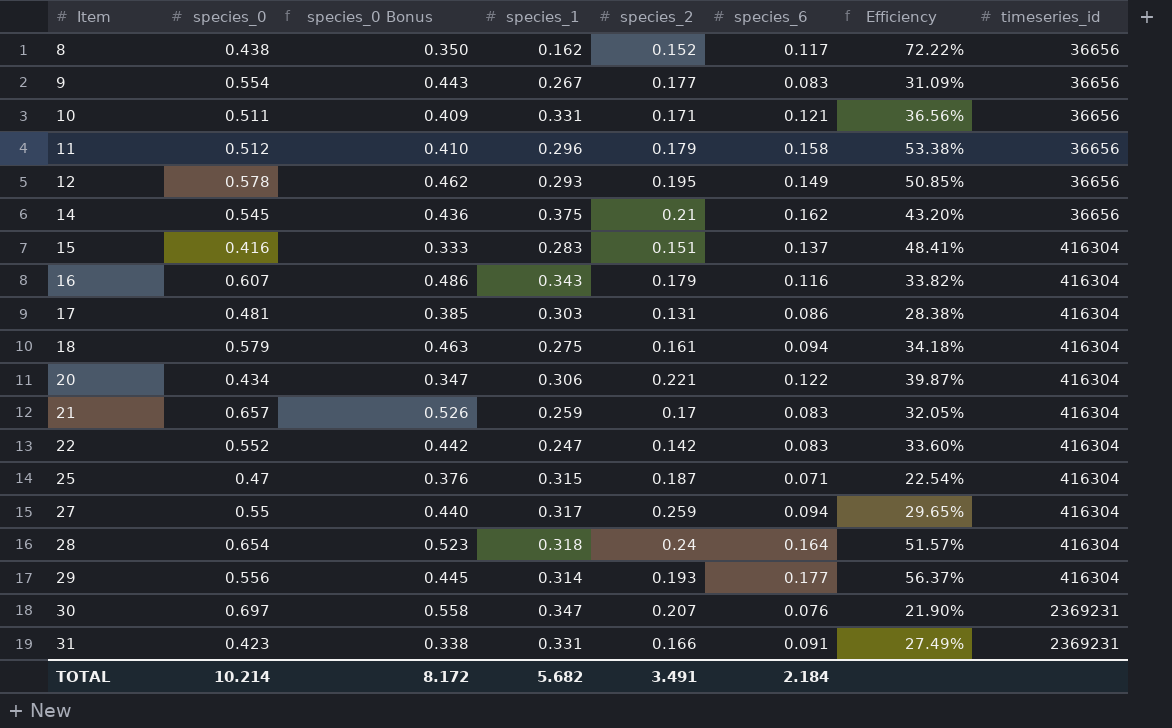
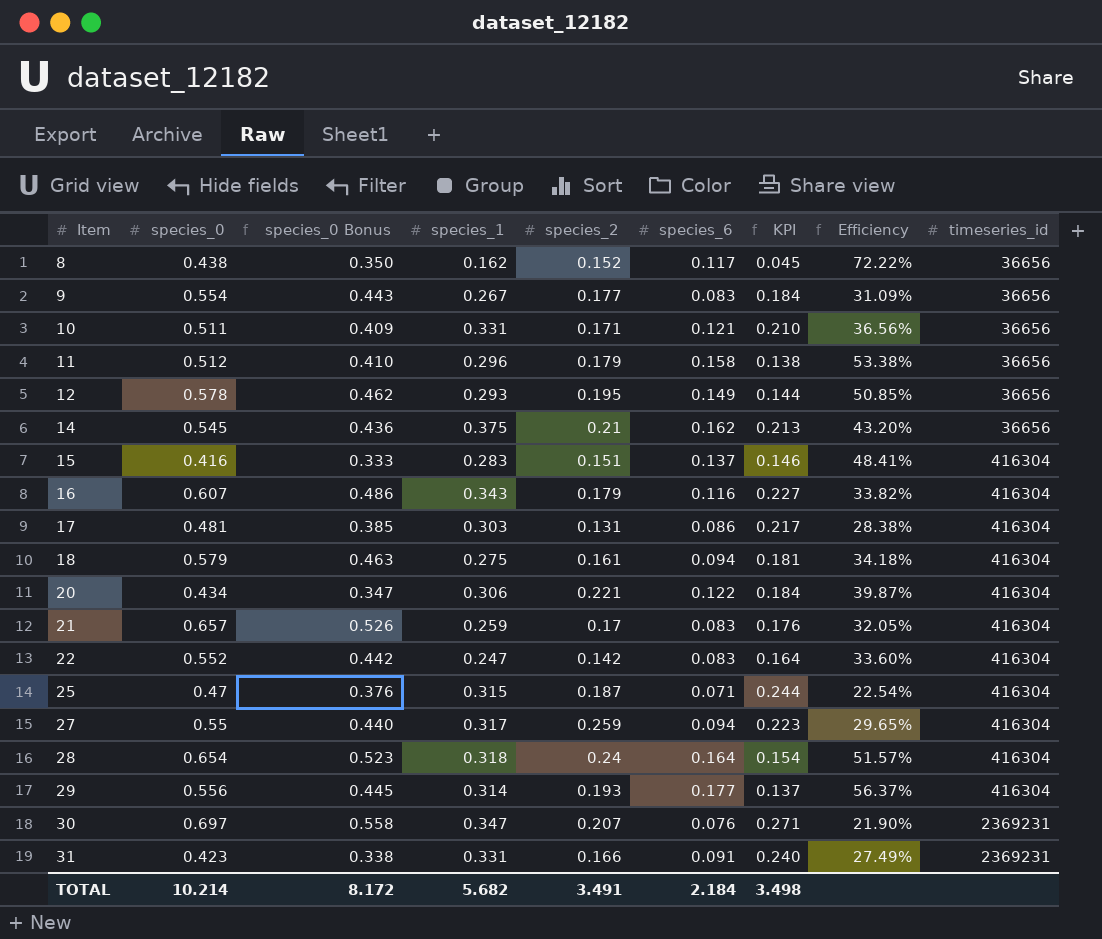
column KPI | formula: none -> [species_1] - [species_6]

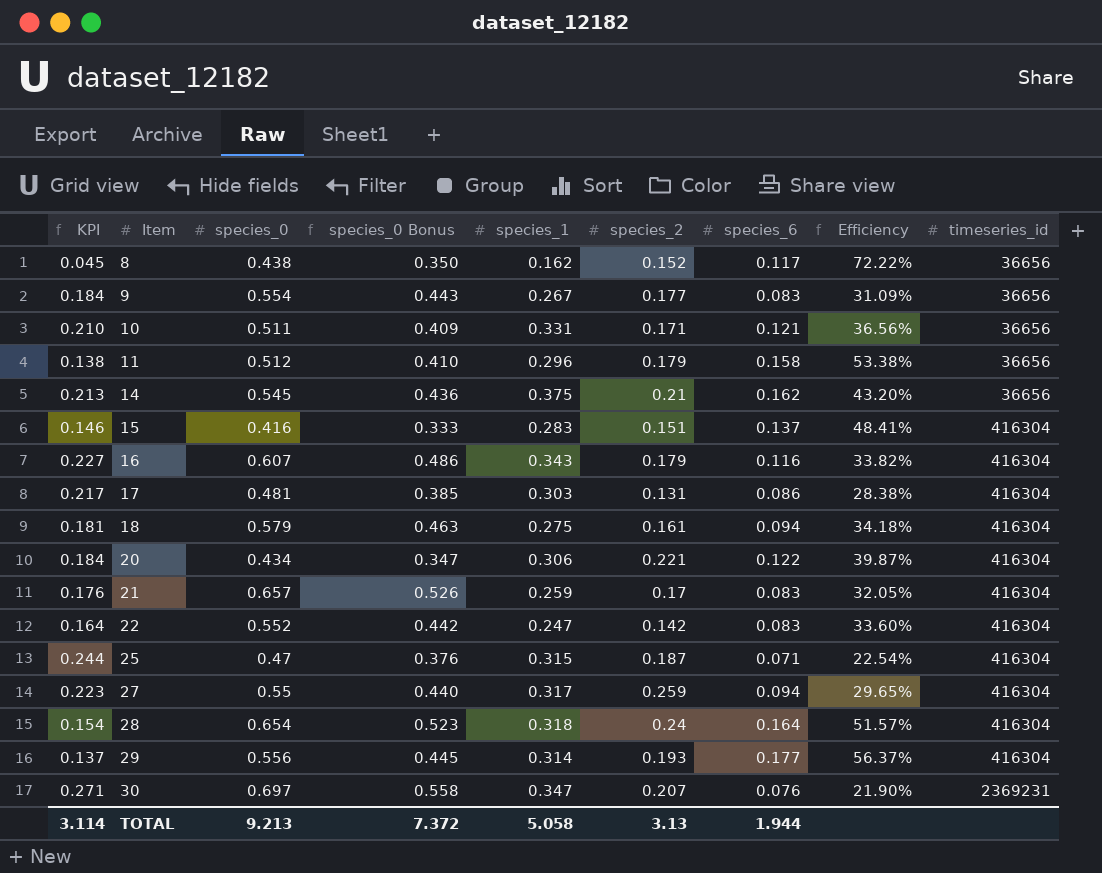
column KPI | position: 7 -> 1
row 12: 0.578 | 0.462 | 0.293 | 0.195 | 0.149 | 0.144 | 50.85% | 36656 -> none
row 31: 0.423 | 0.338 | 0.331 | 0.166 | 0.091 | 0.240 | 27.49% | 2369231 -> none
TOTAL | KPI: 3.498 -> 3.114
TOTAL | species_0: 10.214 -> 9.213
TOTAL | species_0 Bonus: 8.172 -> 7.372
TOTAL | species_1: 5.682 -> 5.058
TOTAL | species_2: 3.491 -> 3.13
TOTAL | species_6: 2.184 -> 1.944

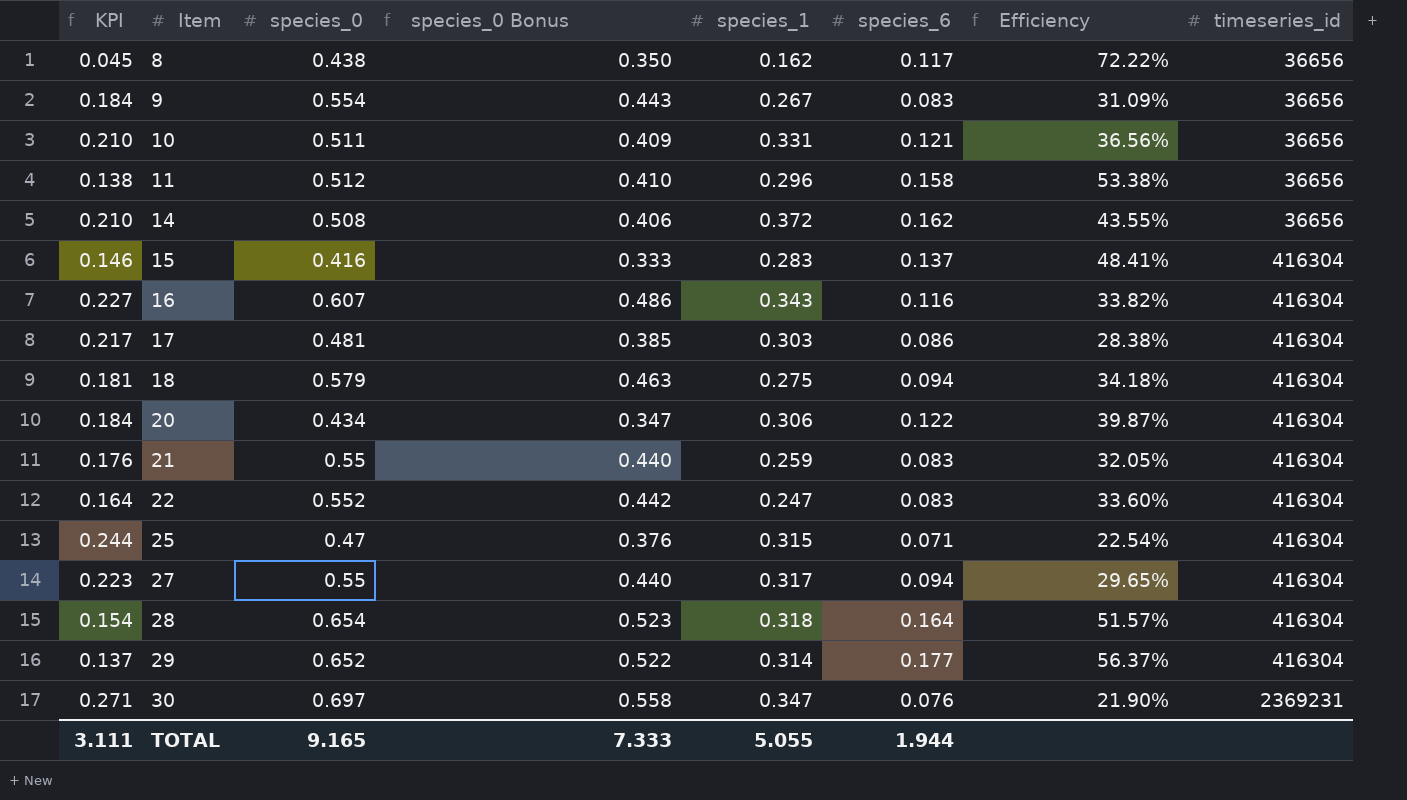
column species_2 | position: 6 -> none
14 | KPI: 0.213 -> 0.210
14 | species_0: 0.545 -> 0.508
14 | species_0 Bonus: 0.436 -> 0.406
14 | species_1: 0.375 -> 0.372
14 | Efficiency: 43.20% -> 43.55%
21 | species_0: 0.657 -> 0.55
21 | species_0 Bonus: 0.526 -> 0.440
29 | species_0: 0.556 -> 0.652
29 | species_0 Bonus: 0.445 -> 0.522
TOTAL | KPI: 3.114 -> 3.111
TOTAL | species_0: 9.213 -> 9.165
TOTAL | species_0 Bonus: 7.372 -> 7.333
TOTAL | species_1: 5.058 -> 5.055

